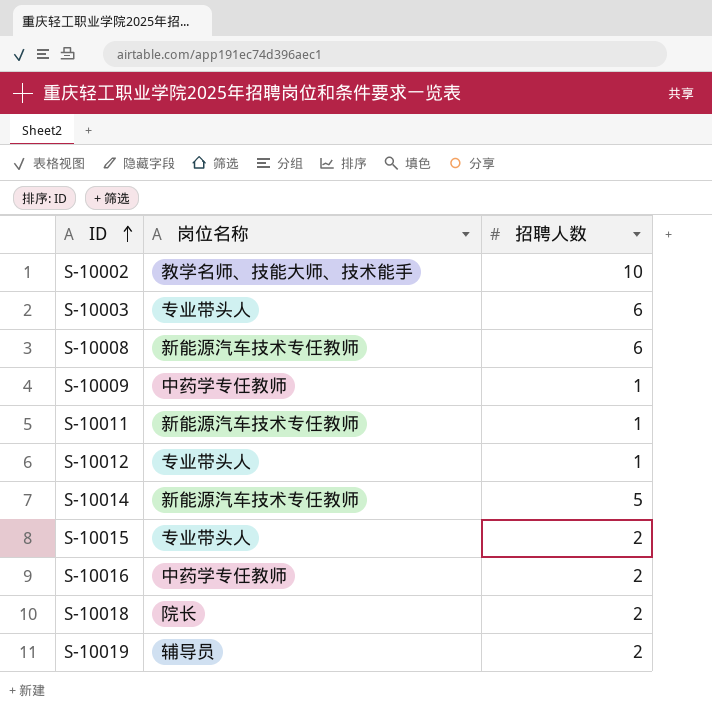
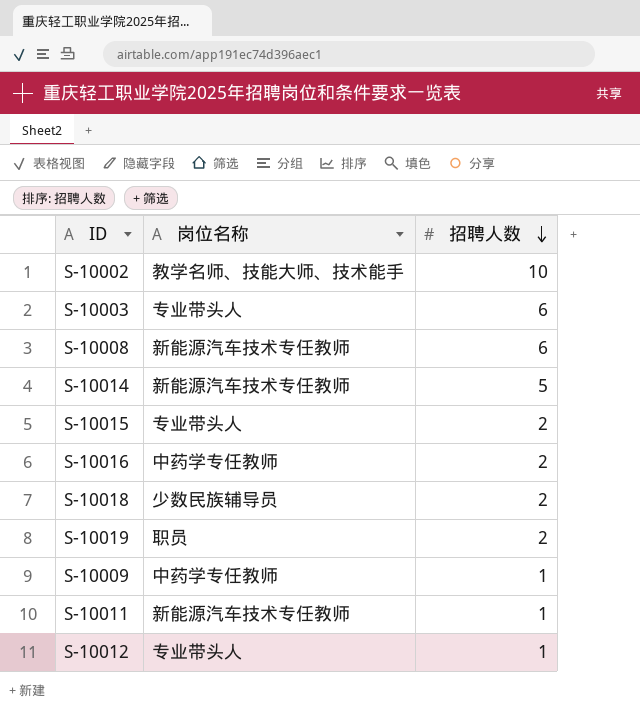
row order: ID ascending -> 招聘人数 descending
S-10018 | 岗位名称: 院长 -> 少数民族辅导员
S-10019 | 岗位名称: 辅导员 -> 职员

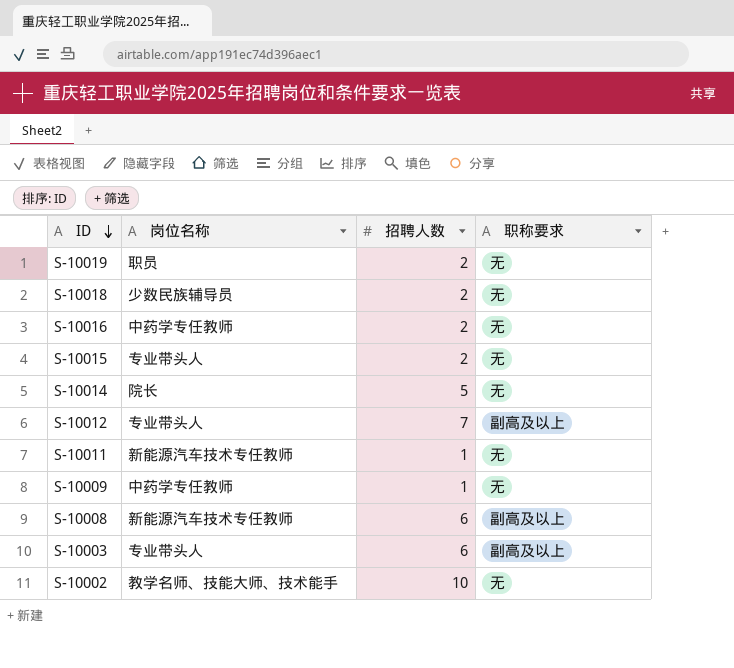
row order: 招聘人数 descending -> ID descending
column 职称要求 | position: none -> 4
S-10014 | 岗位名称: 新能源汽车技术专任教师 -> 院长
S-10012 | 招聘人数: 1 -> 7

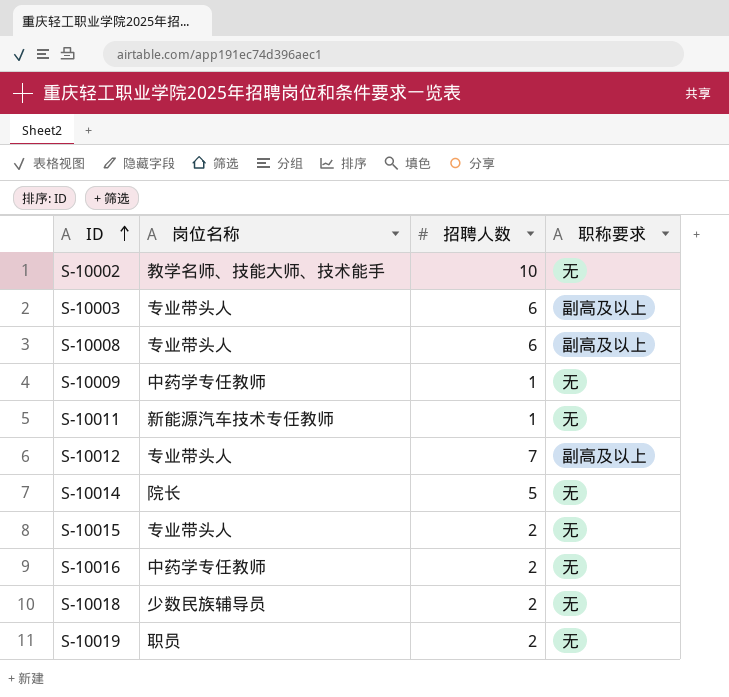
row order: ID descending -> ID ascending
S-10008 | 岗位名称: 新能源汽车技术专任教师 -> 专业带头人

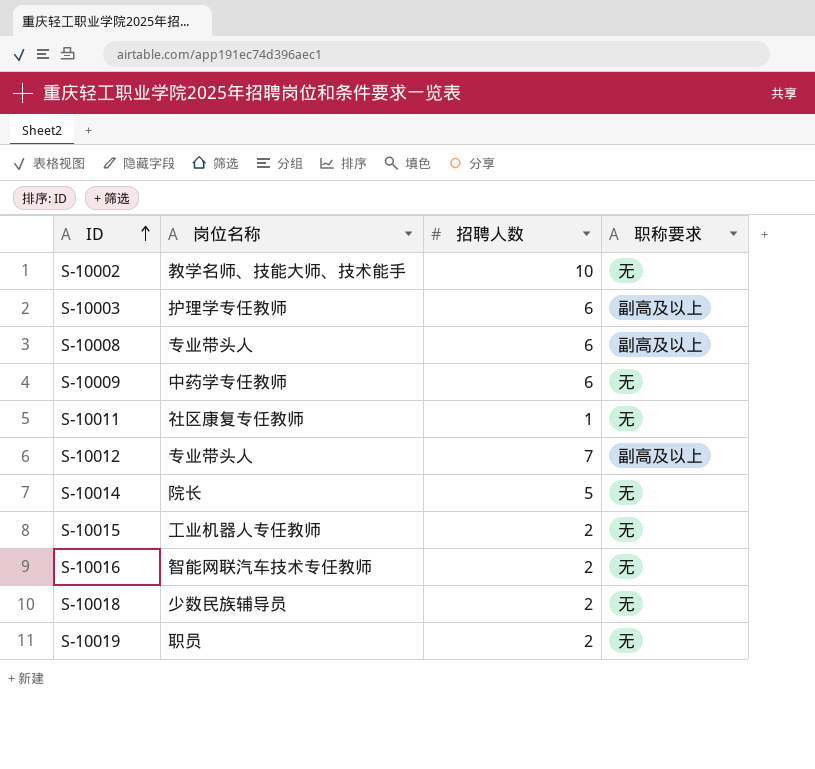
S-10003 | 岗位名称: 专业带头人 -> 护理学专任教师
S-10009 | 招聘人数: 1 -> 6
S-10011 | 岗位名称: 新能源汽车技术专任教师 -> 社区康复专任教师
S-10015 | 岗位名称: 专业带头人 -> 工业机器人专任教师
S-10016 | 岗位名称: 中药学专任教师 -> 智能网联汽车技术专任教师

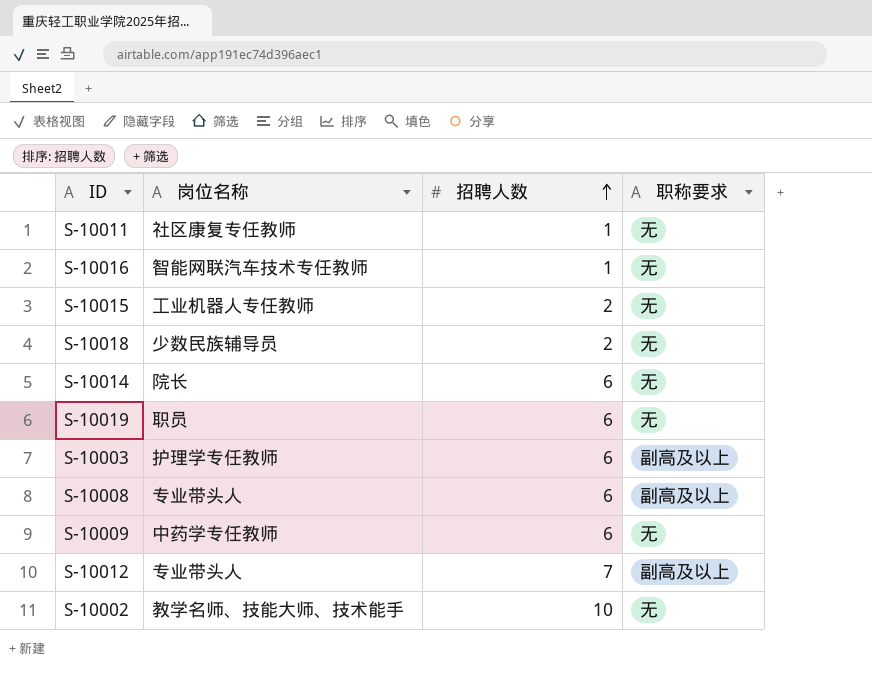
row order: ID ascending -> 招聘人数 ascending
S-10016 | 招聘人数: 2 -> 1
S-10014 | 招聘人数: 5 -> 6
S-10019 | 招聘人数: 2 -> 6

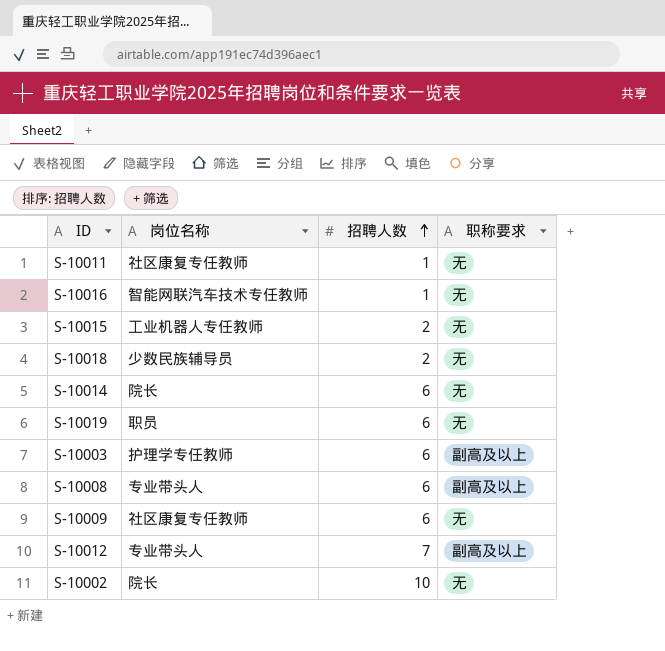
S-10009 | 岗位名称: 中药学专任教师 -> 社区康复专任教师
S-10002 | 岗位名称: 教学名师、技能大师、技术能手 -> 院长

